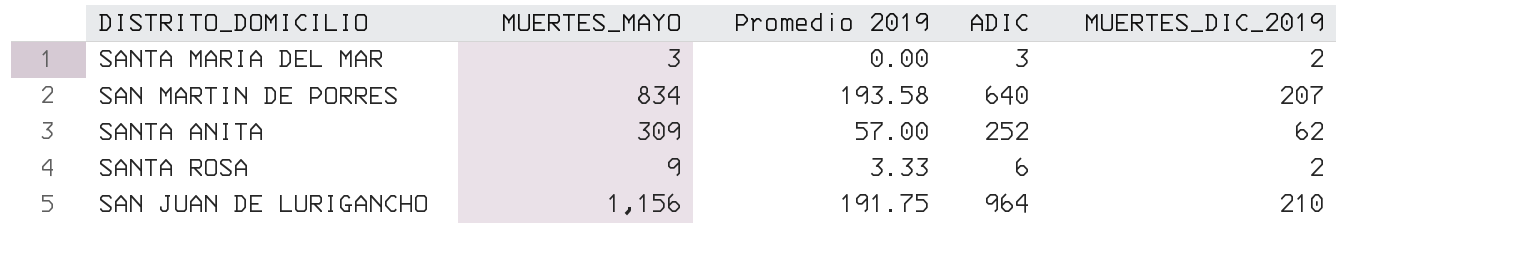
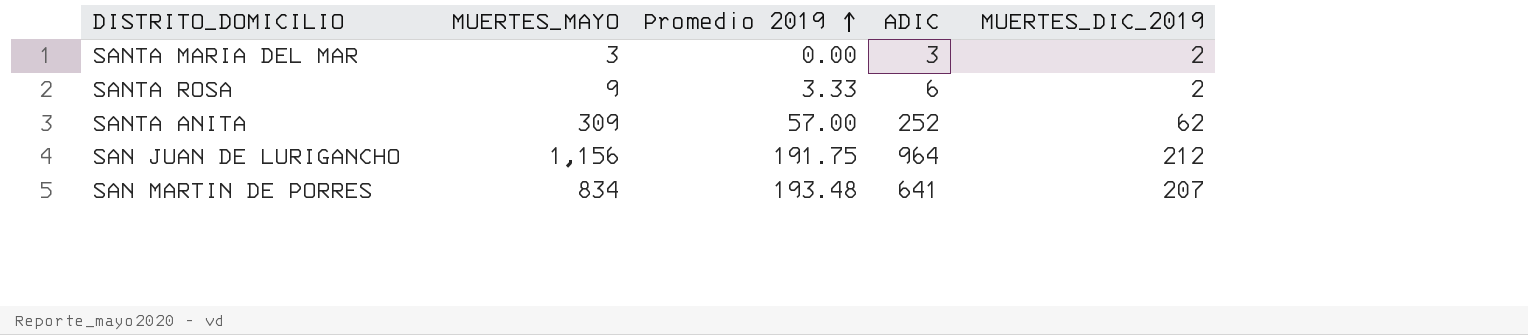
row order: none -> Promedio 2019 ascending
SAN JUAN DE LURIGANCHO | MUERTES_DIC_2019: 210 -> 212
SAN MARTIN DE PORRES | Promedio 2019: 193.58 -> 193.48
SAN MARTIN DE PORRES | ADIC: 640 -> 641

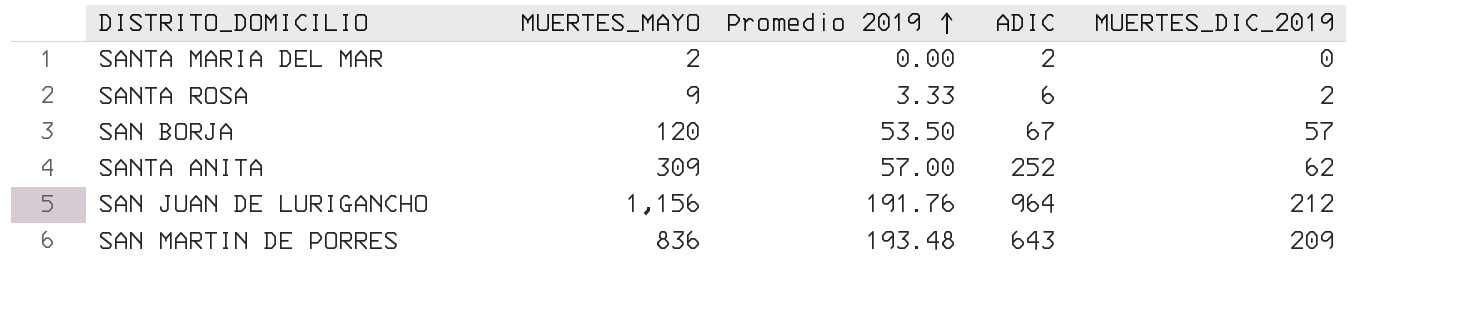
SANTA MARIA DEL MAR | MUERTES_MAYO: 3 -> 2
SANTA MARIA DEL MAR | ADIC: 3 -> 2
SANTA MARIA DEL MAR | MUERTES_DIC_2019: 2 -> 0
row SAN BORJA: none -> 120 | 53.50 | 67 | 57
SAN JUAN DE LURIGANCHO | Promedio 2019: 191.75 -> 191.76
SAN MARTIN DE PORRES | MUERTES_MAYO: 834 -> 836
SAN MARTIN DE PORRES | ADIC: 641 -> 643
SAN MARTIN DE PORRES | MUERTES_DIC_2019: 207 -> 209

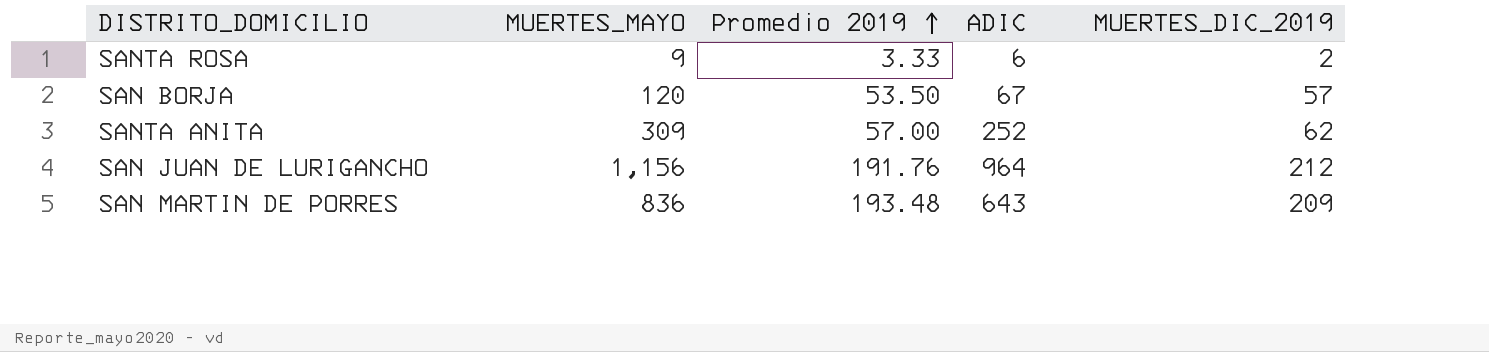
row SANTA MARIA DEL MAR: 2 | 0.00 | 2 | 0 -> none

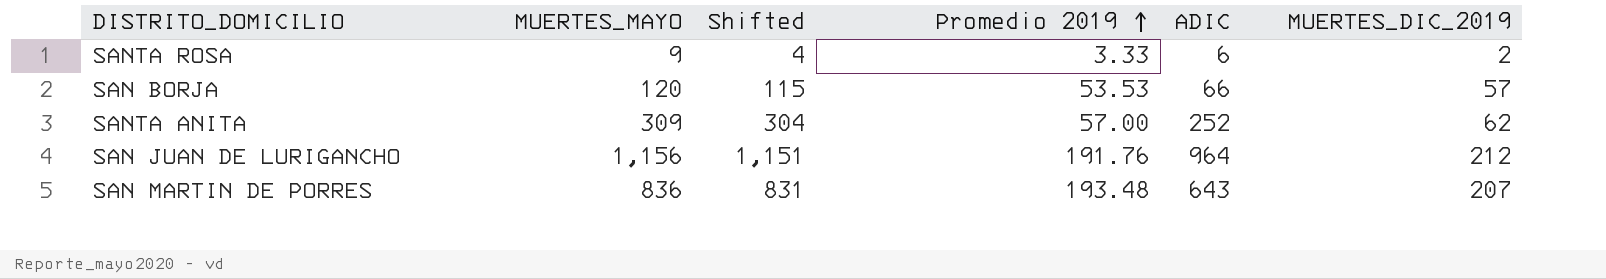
column Shifted | formula: none -> [MUERTES_MAYO] - 5
SAN BORJA | Promedio 2019: 53.50 -> 53.53
SAN BORJA | ADIC: 67 -> 66
SAN MARTIN DE PORRES | MUERTES_DIC_2019: 209 -> 207

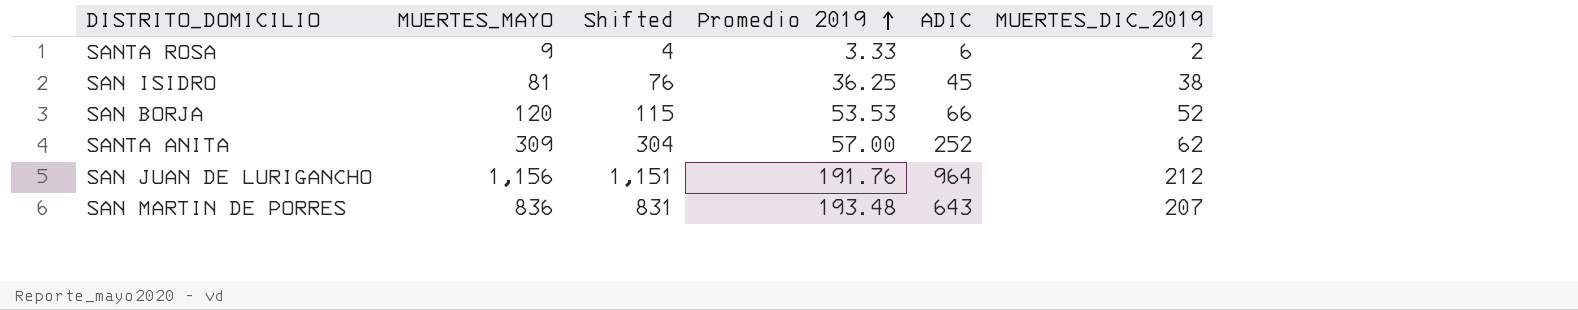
row SAN ISIDRO: none -> 81 | 76 | 36.25 | 45 | 38
SAN BORJA | MUERTES_DIC_2019: 57 -> 52

